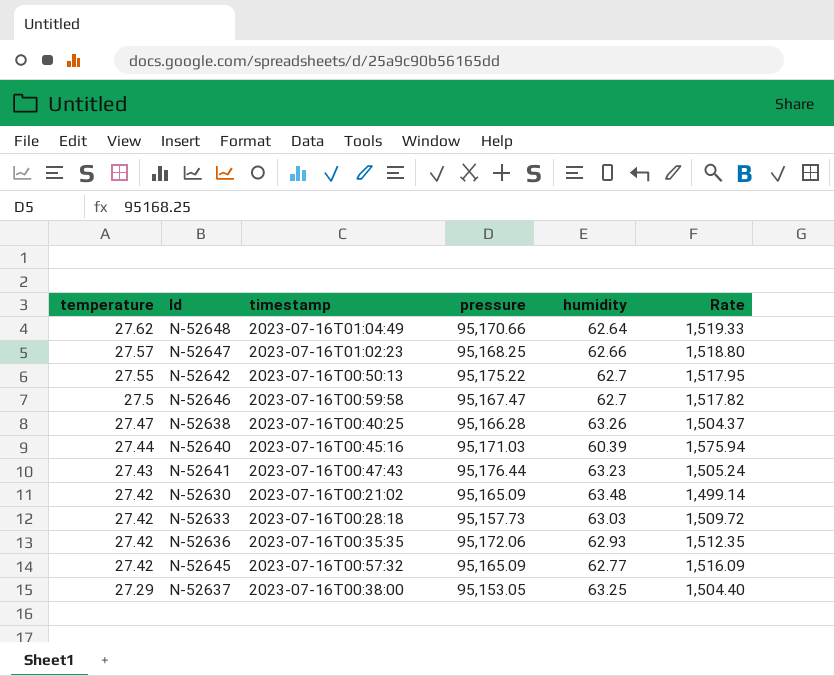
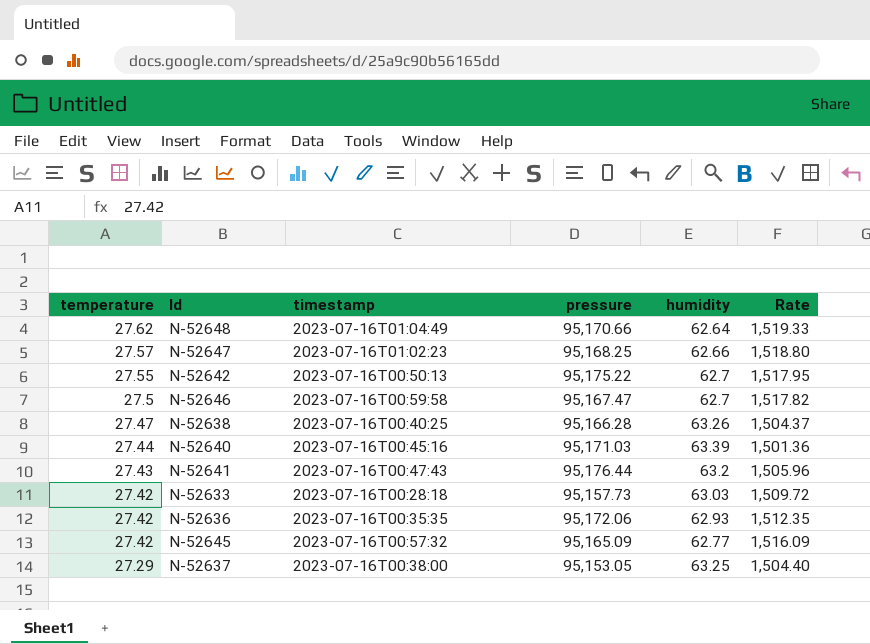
row N-52630: 27.42 | 2023-07-16T00:21:02 | 95,165.09 | 63.48 | 1,499.14 -> none
N-52640 | humidity: 60.39 -> 63.39
N-52640 | Rate: 1,575.94 -> 1,501.36
N-52641 | humidity: 63.23 -> 63.2
N-52641 | Rate: 1,505.24 -> 1,505.96

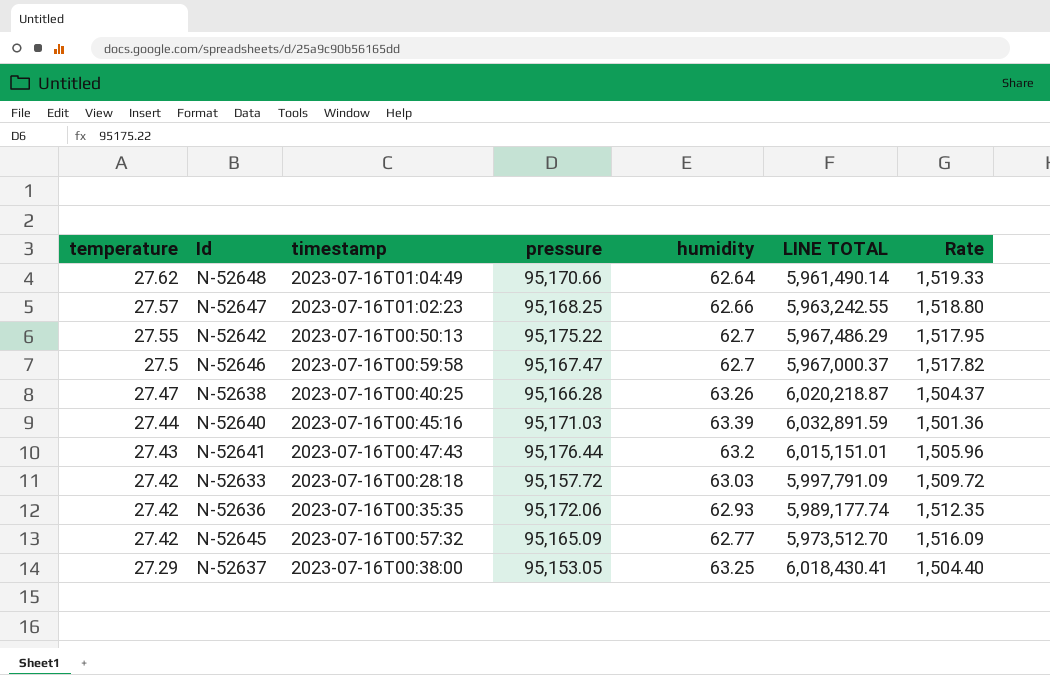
column LINE TOTAL | formula: none -> [pressure] * [humidity]
N-52633 | pressure: 95,157.73 -> 95,157.72

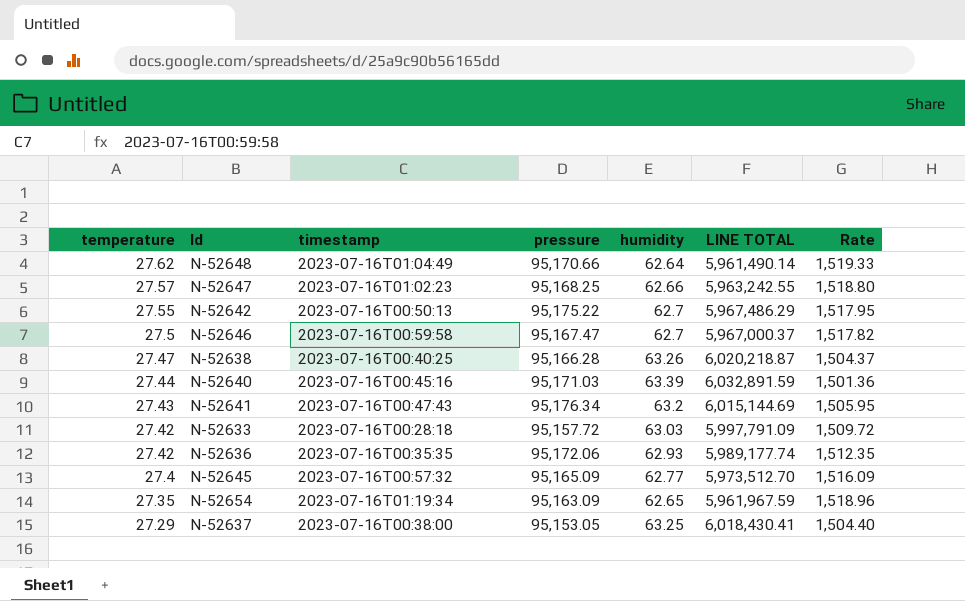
N-52641 | pressure: 95,176.44 -> 95,176.34
N-52641 | LINE TOTAL: 6,015,151.01 -> 6,015,144.69
N-52641 | Rate: 1,505.96 -> 1,505.95
N-52645 | temperature: 27.42 -> 27.4
row N-52654: none -> 27.35 | 2023-07-16T01:19:34 | 95,163.09 | 62.65 | 5,961,967.59 | 1,518.96

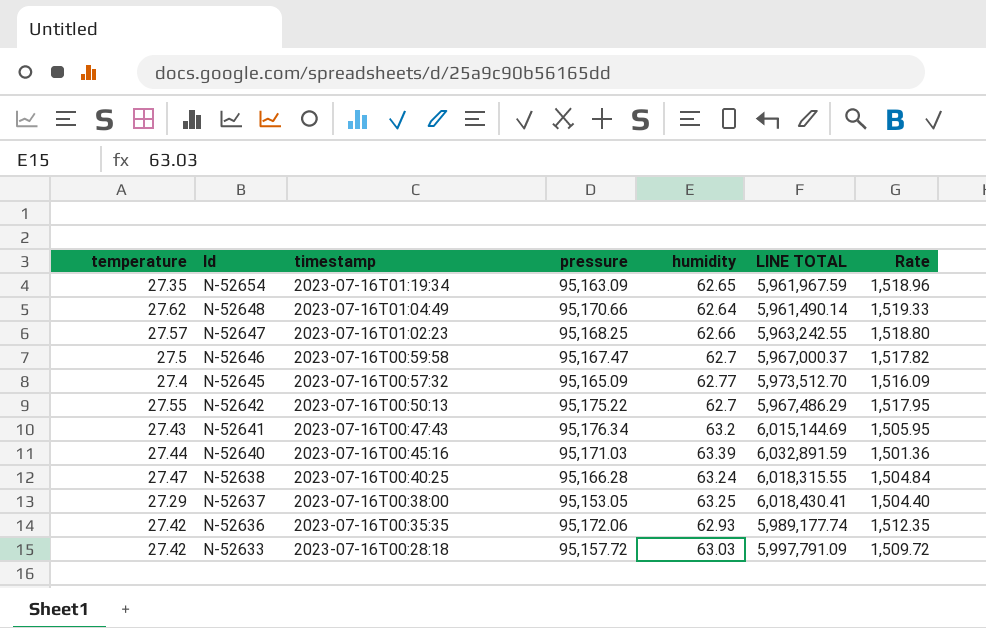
row order: temperature descending -> Id descending
N-52638 | humidity: 63.26 -> 63.24
N-52638 | LINE TOTAL: 6,020,218.87 -> 6,018,315.55
N-52638 | Rate: 1,504.37 -> 1,504.84

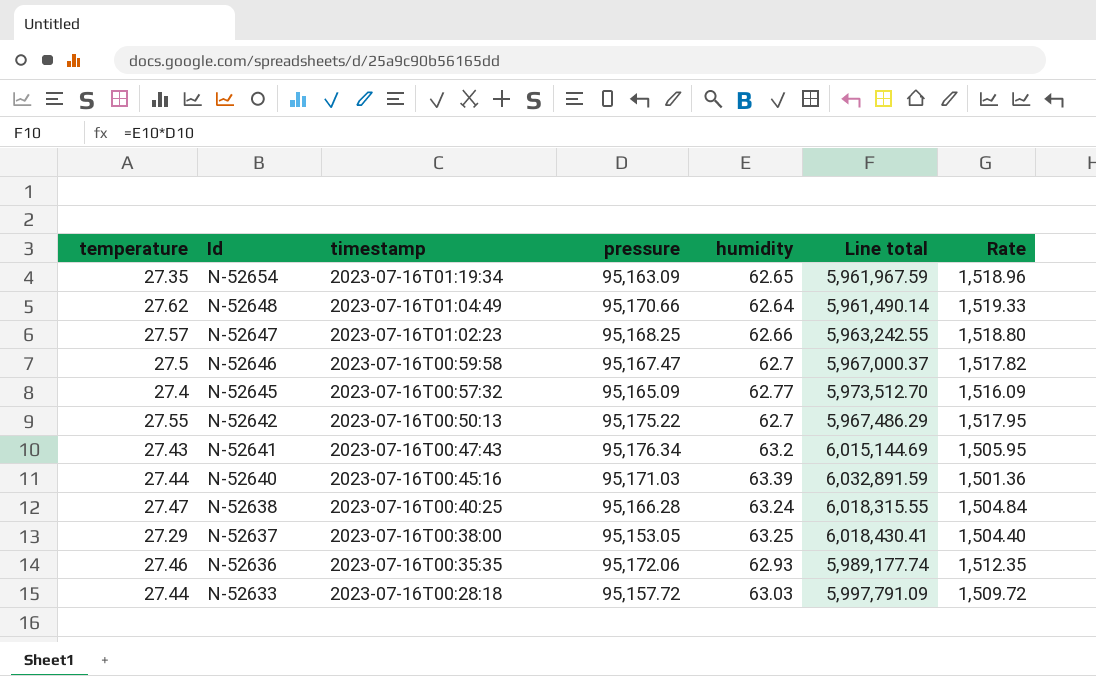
column name: LINE TOTAL -> Line total
N-52636 | temperature: 27.42 -> 27.46
N-52633 | temperature: 27.42 -> 27.44

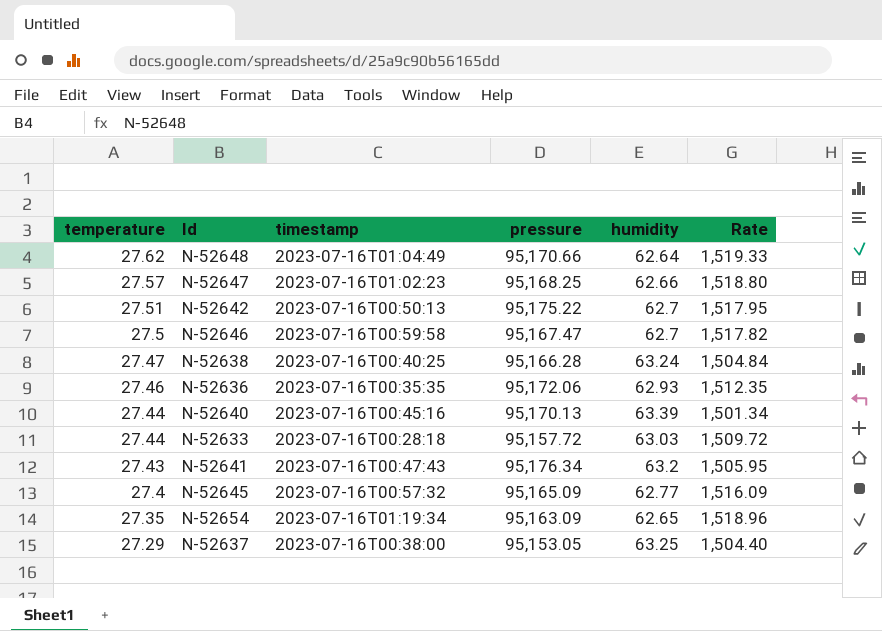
row order: Id descending -> temperature descending
column Line total | formula: [pressure] * [humidity] -> none
N-52642 | temperature: 27.55 -> 27.51
N-52640 | pressure: 95,171.03 -> 95,170.13
N-52640 | Rate: 1,501.36 -> 1,501.34

